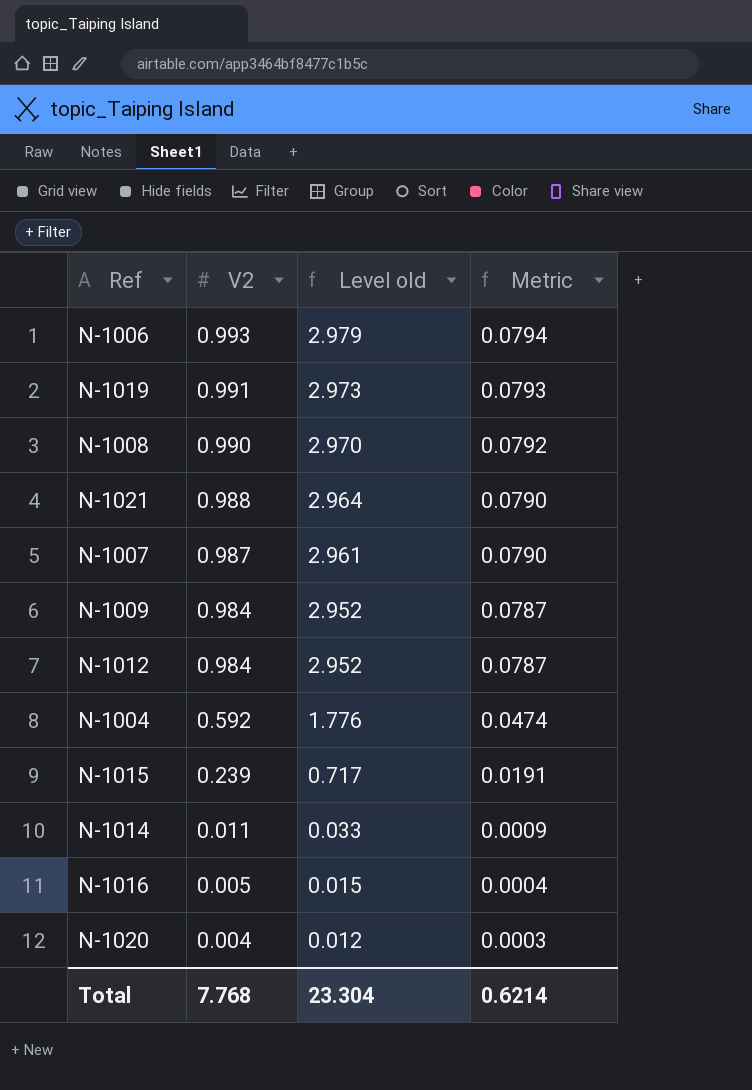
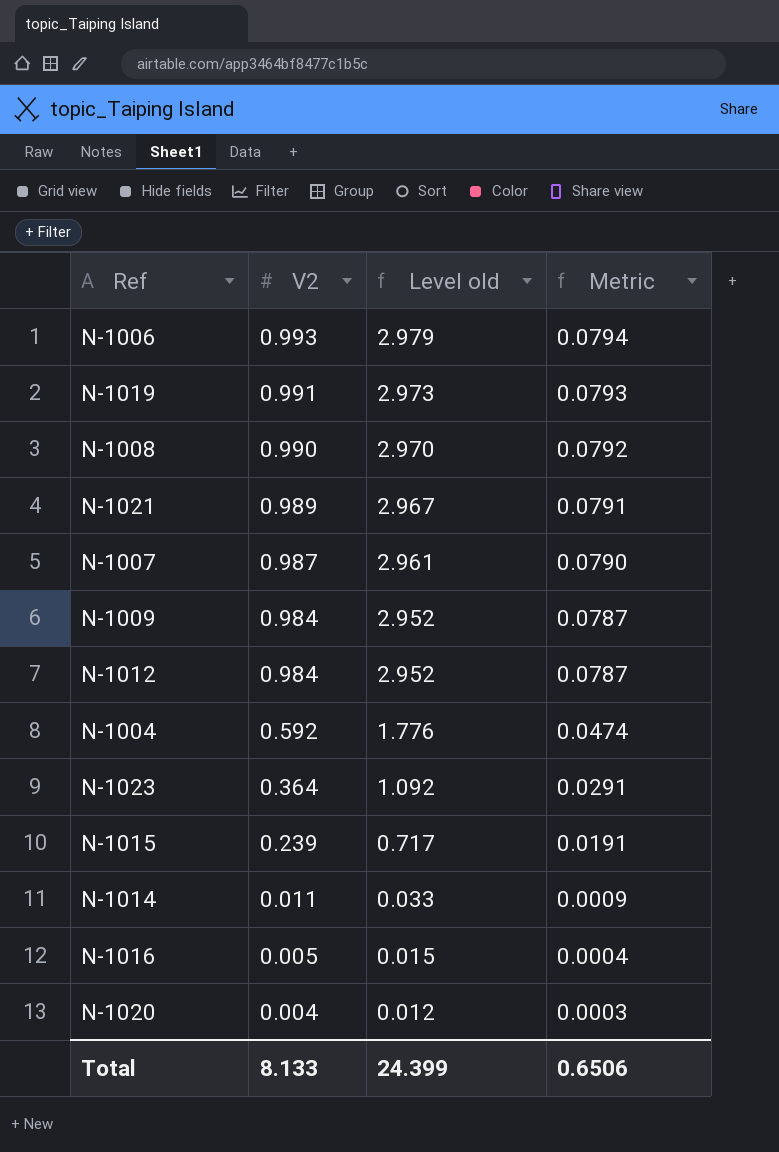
N-1021 | V2: 0.988 -> 0.989
N-1021 | Level old: 2.964 -> 2.967
N-1021 | Metric: 0.0790 -> 0.0791
row N-1023: none -> 0.364 | 1.092 | 0.0291
Total | V2: 7.768 -> 8.133
Total | Level old: 23.304 -> 24.399
Total | Metric: 0.6214 -> 0.6506

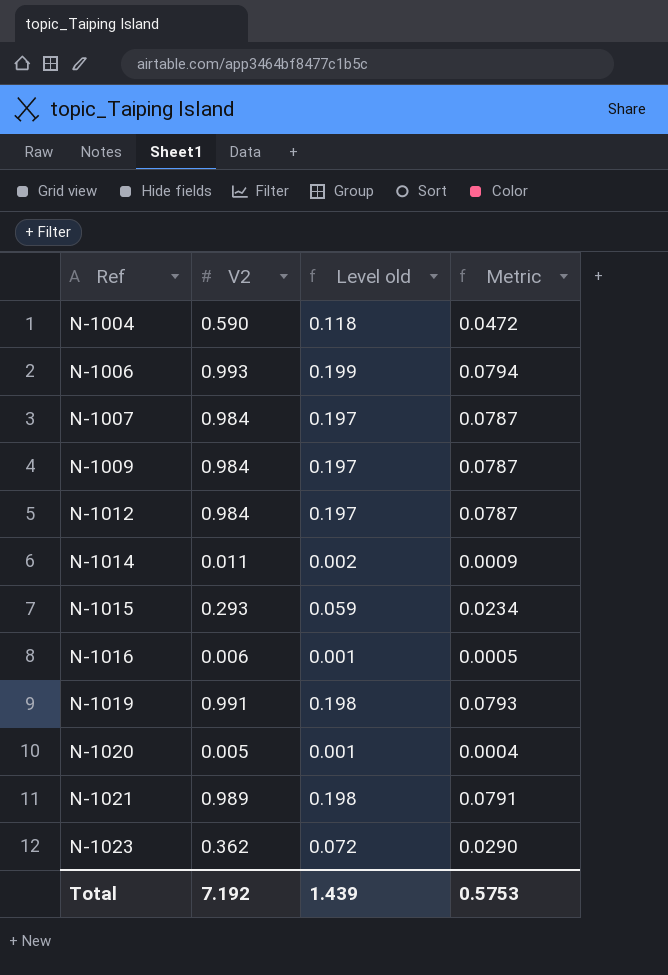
row order: V2 descending -> Ref ascending
column Level old | formula: [V2] * 3 -> [V2] * 0.2
row N-1008: 0.990 | 2.970 | 0.0792 -> none
N-1004 | V2: 0.592 -> 0.590
N-1004 | Metric: 0.0474 -> 0.0472
N-1007 | V2: 0.987 -> 0.984
N-1007 | Metric: 0.0790 -> 0.0787
N-1015 | V2: 0.239 -> 0.293
N-1015 | Metric: 0.0191 -> 0.0234
N-1016 | V2: 0.005 -> 0.006
N-1016 | Metric: 0.0004 -> 0.0005
N-1020 | V2: 0.004 -> 0.005
N-1020 | Metric: 0.0003 -> 0.0004
N-1023 | V2: 0.364 -> 0.362
N-1023 | Metric: 0.0291 -> 0.0290
Total | V2: 8.133 -> 7.192
Total | Level old: 24.399 -> 1.439
Total | Metric: 0.6506 -> 0.5753

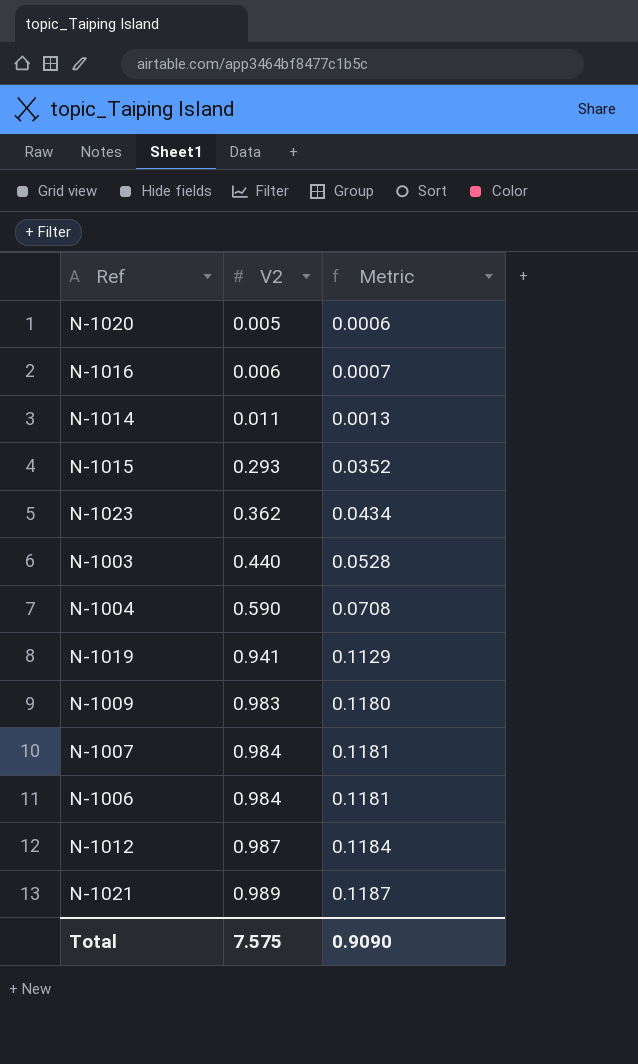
row order: Ref ascending -> V2 ascending
column Level old | formula: [V2] * 0.2 -> none
column Metric | formula: [V2] * 0.08 -> [V2] * 0.12
row N-1003: none -> 0.440 | 0.0528
N-1019 | V2: 0.991 -> 0.941
N-1009 | V2: 0.984 -> 0.983
N-1006 | V2: 0.993 -> 0.984
N-1012 | V2: 0.984 -> 0.987
Total | V2: 7.192 -> 7.575
Total | Metric: 0.5753 -> 0.9090

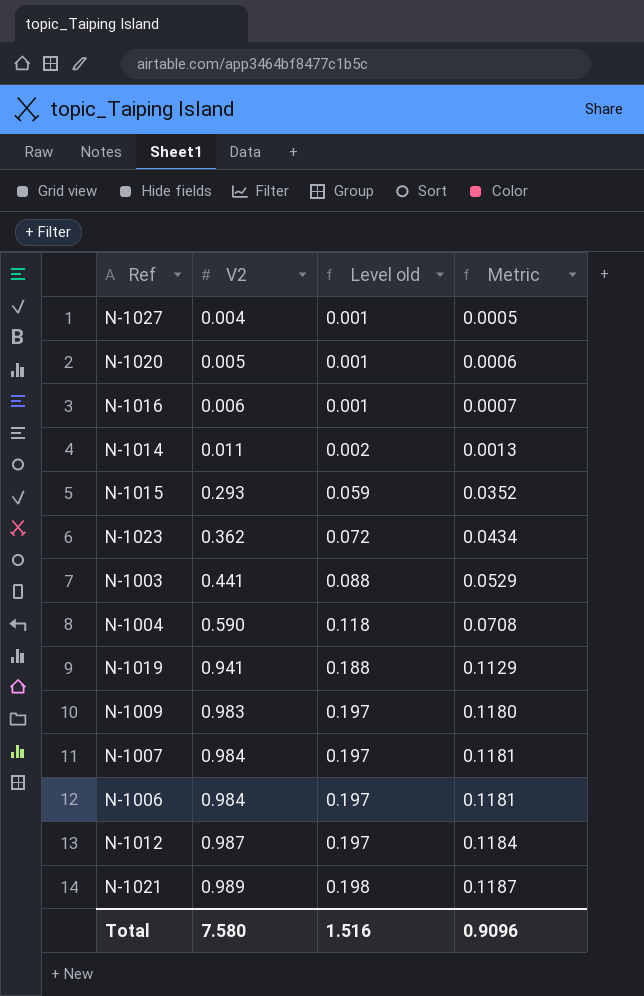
column Level old | formula: none -> [V2] * 0.2
row N-1027: none -> 0.004 | 0.001 | 0.0005
N-1003 | V2: 0.440 -> 0.441
N-1003 | Metric: 0.0528 -> 0.0529
Total | V2: 7.575 -> 7.580
Total | Metric: 0.9090 -> 0.9096

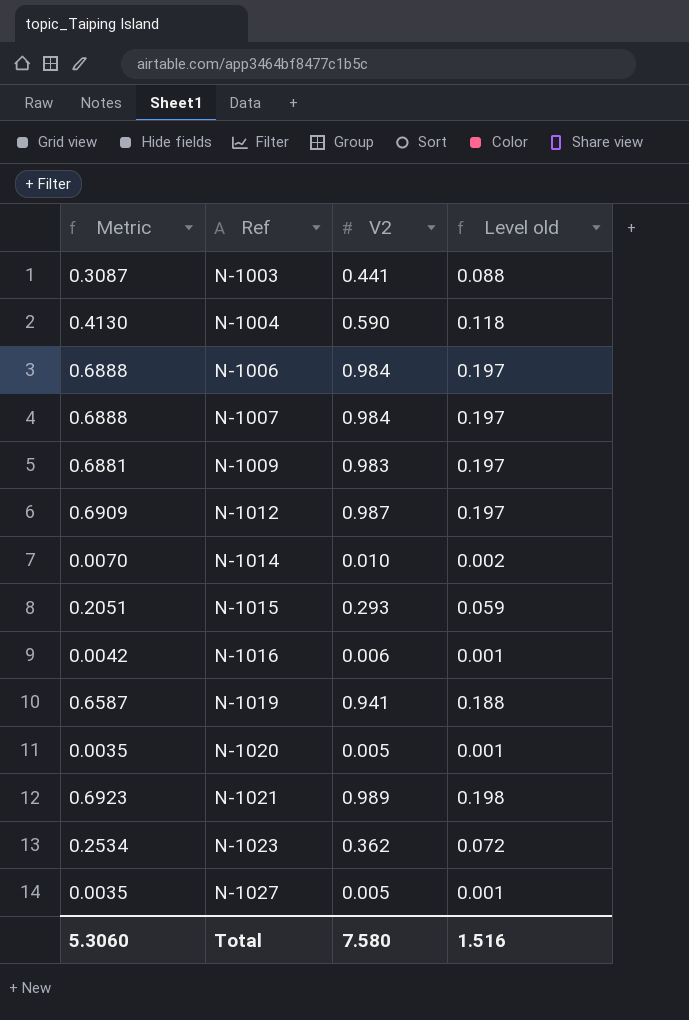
row order: V2 ascending -> Ref ascending
column Metric | formula: [V2] * 0.12 -> [V2] * 0.7
column Metric | position: 4 -> 1
N-1014 | V2: 0.011 -> 0.010
N-1027 | V2: 0.004 -> 0.005
Total | Metric: 0.9096 -> 5.3060

